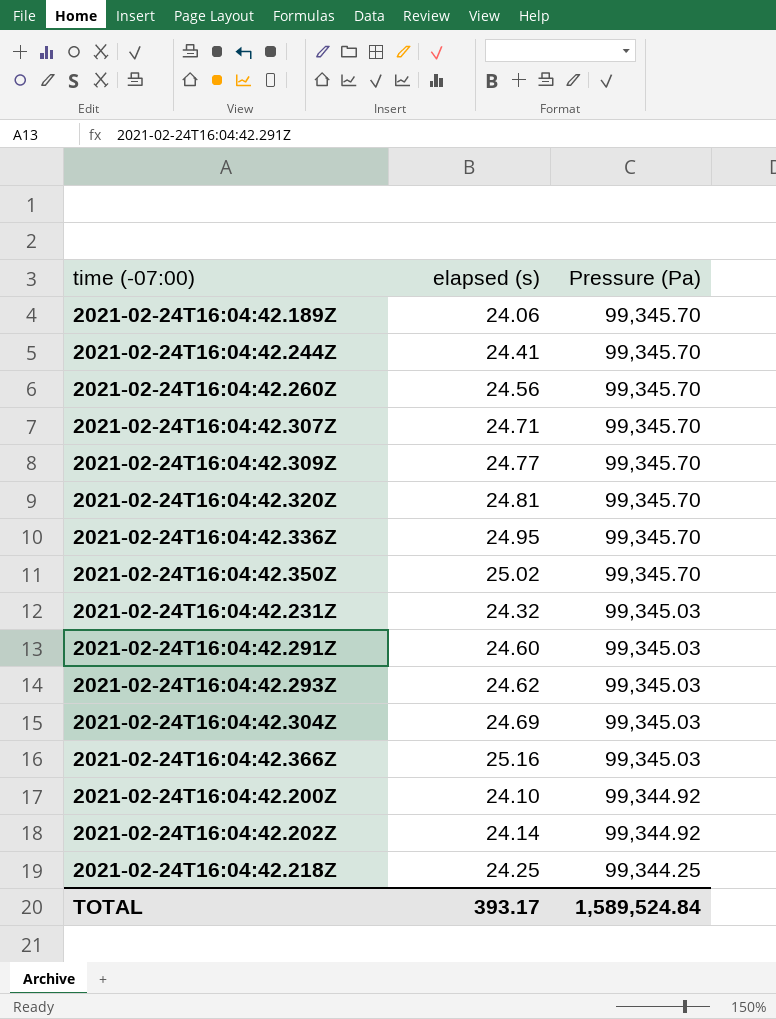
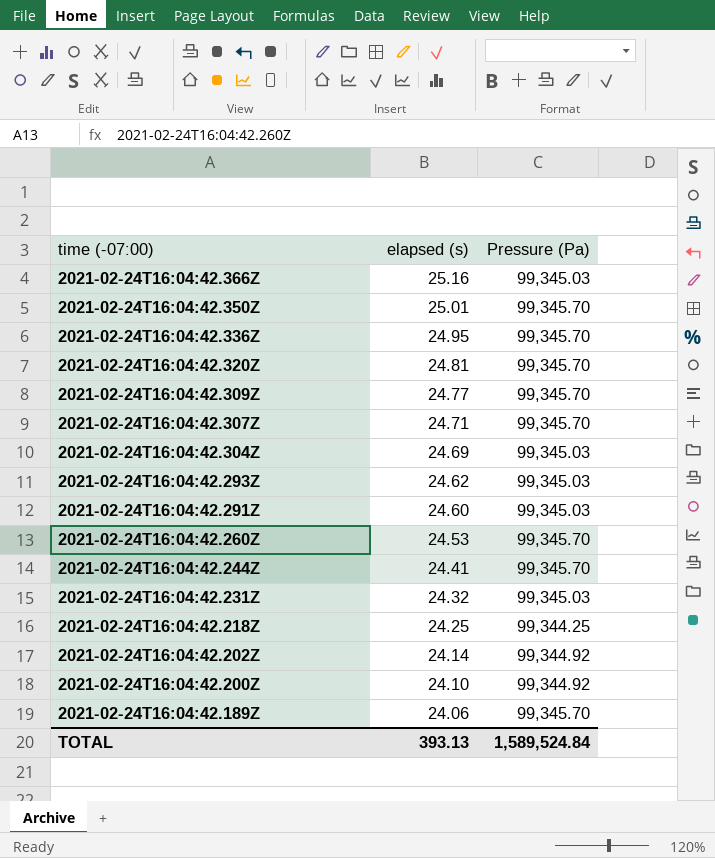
row order: Pressure (Pa) descending -> time (-07:00) descending
2021-02-24T16:04:42.350Z | elapsed (s): 25.02 -> 25.01
2021-02-24T16:04:42.260Z | elapsed (s): 24.56 -> 24.53
TOTAL | elapsed (s): 393.17 -> 393.13

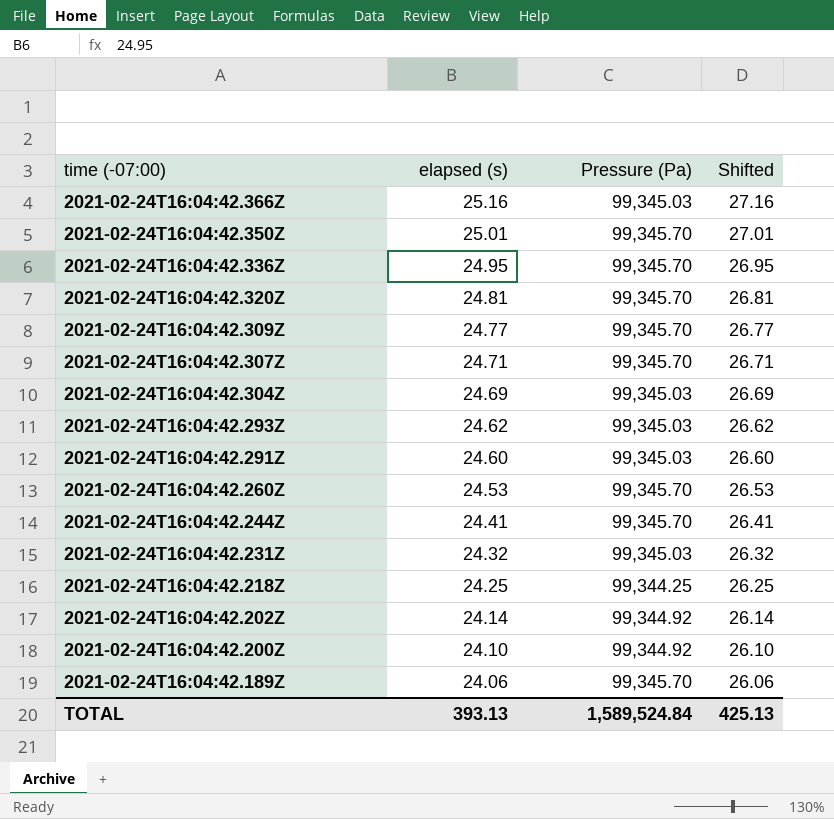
column Shifted | formula: none -> [elapsed (s)] + 2

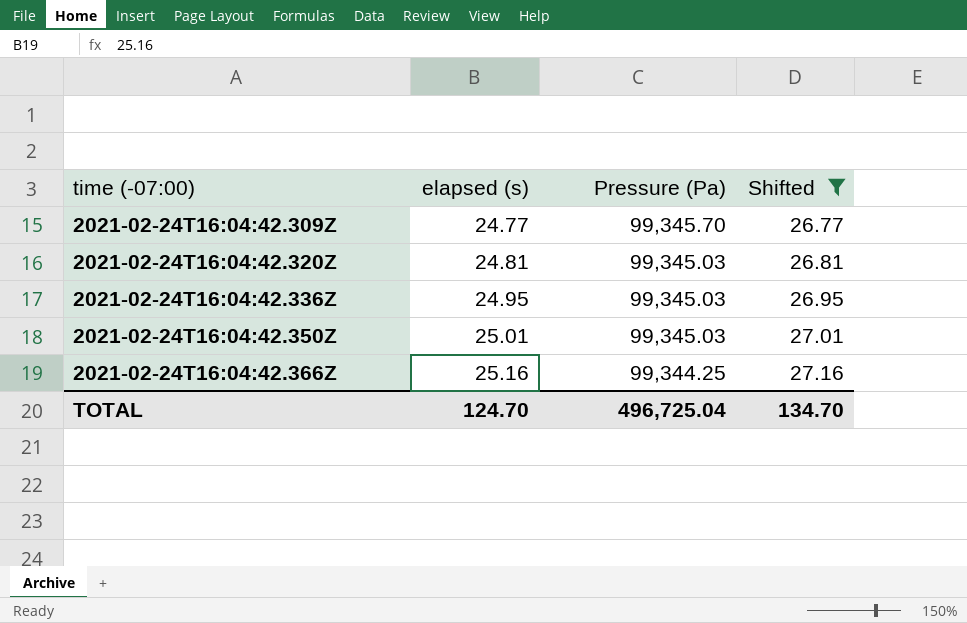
filter: none -> Shifted >= 26.77
row order: time (-07:00) descending -> time (-07:00) ascending
2021-02-24T16:04:42.320Z | Pressure (Pa): 99,345.70 -> 99,345.03
2021-02-24T16:04:42.336Z | Pressure (Pa): 99,345.70 -> 99,345.03
2021-02-24T16:04:42.350Z | Pressure (Pa): 99,345.70 -> 99,345.03
2021-02-24T16:04:42.366Z | Pressure (Pa): 99,345.03 -> 99,344.25
TOTAL | elapsed (s): 393.13 -> 124.70
TOTAL | Pressure (Pa): 1,589,524.84 -> 496,725.04
TOTAL | Shifted: 425.13 -> 134.70

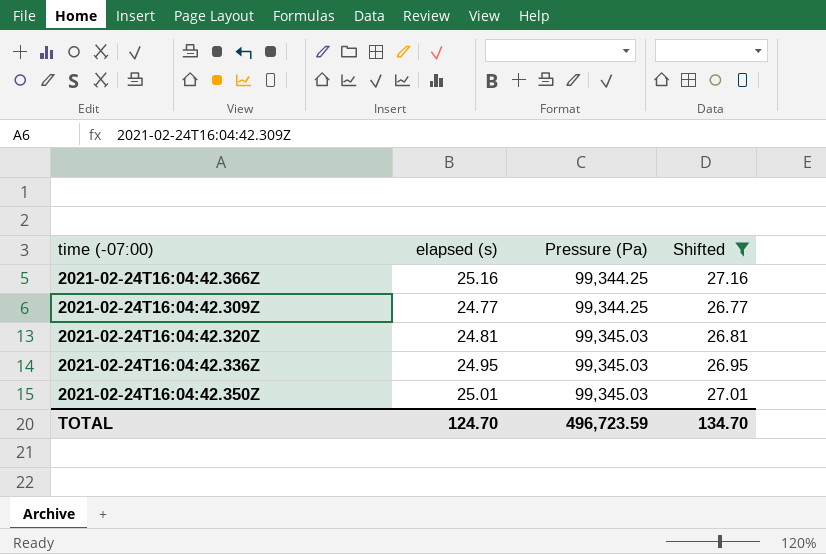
row order: time (-07:00) ascending -> Pressure (Pa) ascending
2021-02-24T16:04:42.309Z | Pressure (Pa): 99,345.70 -> 99,344.25
TOTAL | Pressure (Pa): 496,725.04 -> 496,723.59

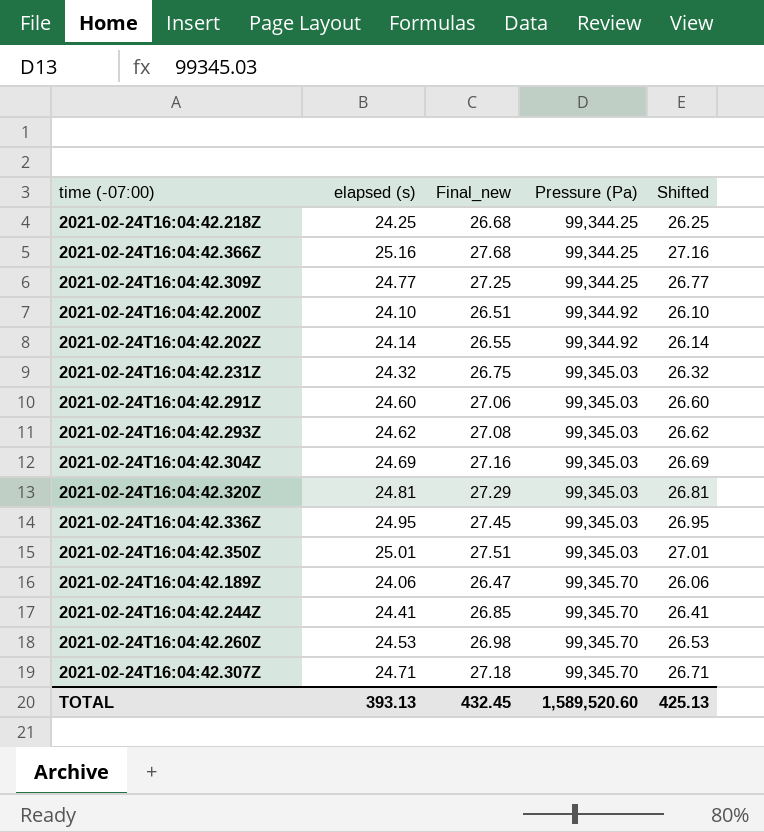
filter: Shifted >= 26.77 -> none
column Final_new | formula: none -> [elapsed (s)] * 1.1
TOTAL | elapsed (s): 124.70 -> 393.13
TOTAL | Pressure (Pa): 496,723.59 -> 1,589,520.60
TOTAL | Shifted: 134.70 -> 425.13

